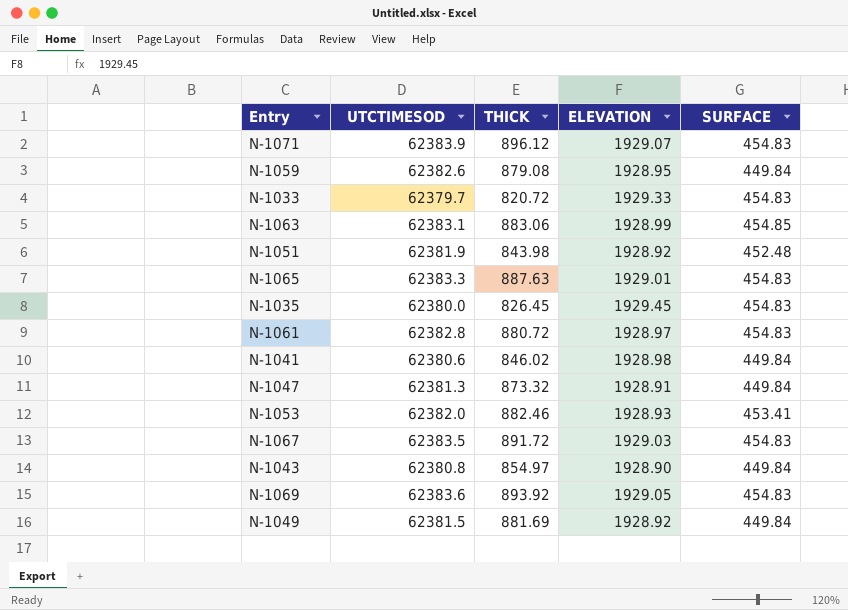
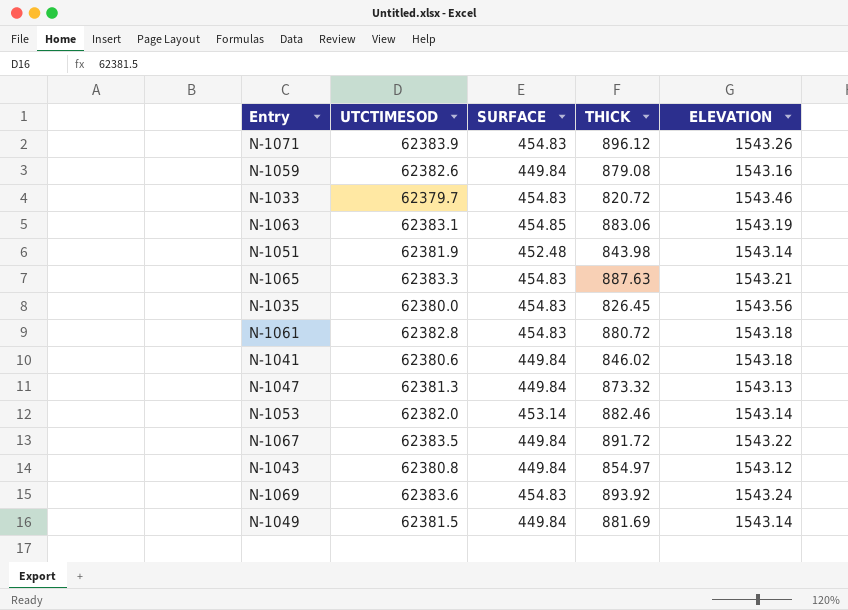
column SURFACE | position: 5 -> 3
N-1071 | ELEVATION: 1929.07 -> 1543.26
N-1059 | ELEVATION: 1928.95 -> 1543.16
N-1033 | ELEVATION: 1929.33 -> 1543.46
N-1063 | ELEVATION: 1928.99 -> 1543.19
N-1051 | ELEVATION: 1928.92 -> 1543.14
N-1065 | ELEVATION: 1929.01 -> 1543.21
N-1035 | ELEVATION: 1929.45 -> 1543.56
N-1061 | ELEVATION: 1928.97 -> 1543.18
N-1041 | ELEVATION: 1928.98 -> 1543.18
N-1047 | ELEVATION: 1928.91 -> 1543.13
N-1053 | SURFACE: 453.41 -> 453.14
N-1053 | ELEVATION: 1928.93 -> 1543.14
N-1067 | SURFACE: 454.83 -> 449.84
N-1067 | ELEVATION: 1929.03 -> 1543.22
N-1043 | ELEVATION: 1928.90 -> 1543.12
N-1069 | ELEVATION: 1929.05 -> 1543.24
N-1049 | ELEVATION: 1928.92 -> 1543.14

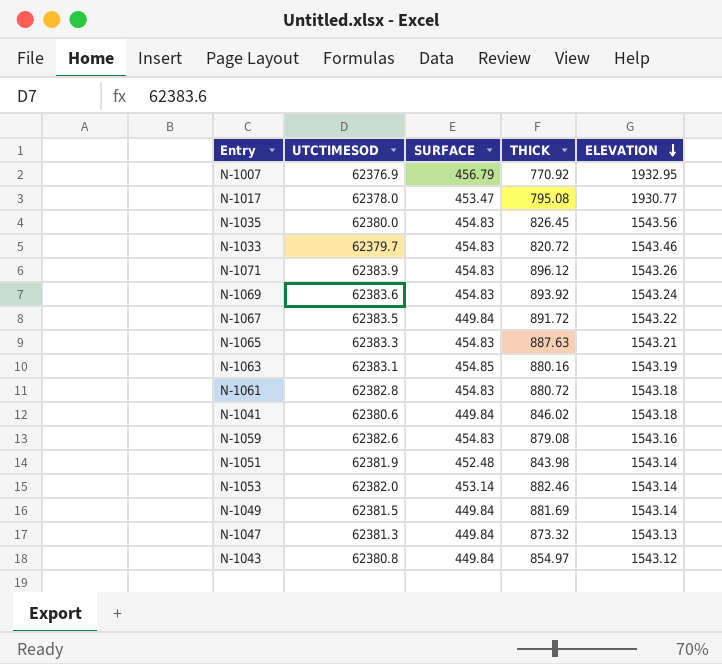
row order: none -> ELEVATION descending
row N-1007: none -> 62376.9 | 456.79 | 770.92 | 1932.95
row N-1017: none -> 62378.0 | 453.47 | 795.08 | 1930.77
N-1063 | THICK: 883.06 -> 880.16
N-1059 | SURFACE: 449.84 -> 454.83

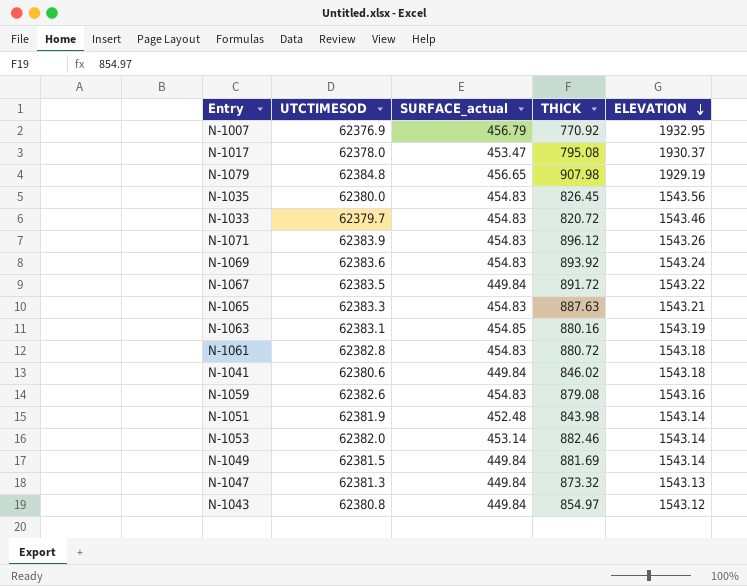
column name: SURFACE -> SURFACE_actual
N-1017 | ELEVATION: 1930.77 -> 1930.37
row N-1079: none -> 62384.8 | 456.65 | 907.98 | 1929.19

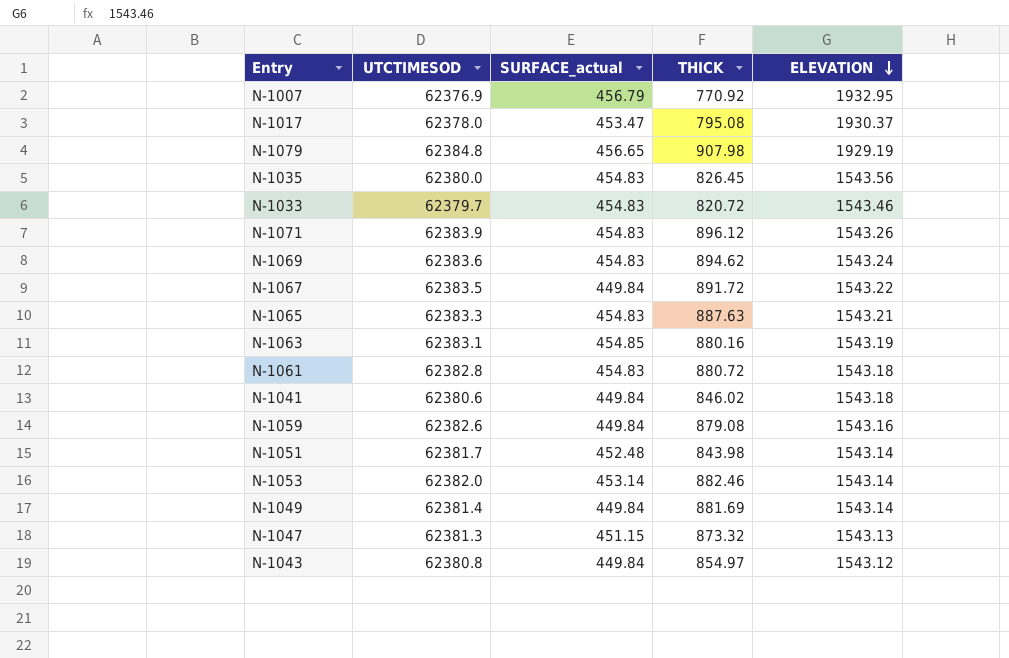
N-1069 | THICK: 893.92 -> 894.62
N-1059 | SURFACE_actual: 454.83 -> 449.84
N-1051 | UTCTIMESOD: 62381.9 -> 62381.7
N-1049 | UTCTIMESOD: 62381.5 -> 62381.4
N-1047 | SURFACE_actual: 449.84 -> 451.15

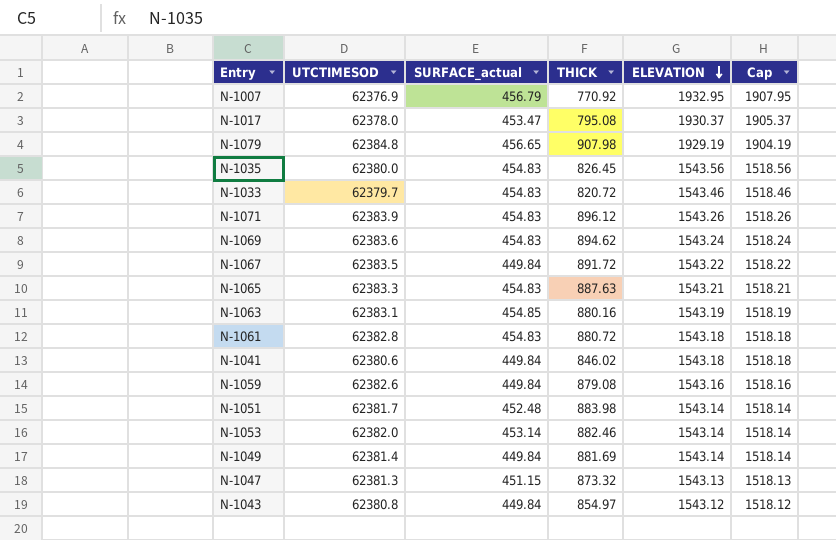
column Cap | formula: none -> [ELEVATION] - 25
N-1051 | THICK: 843.98 -> 883.98

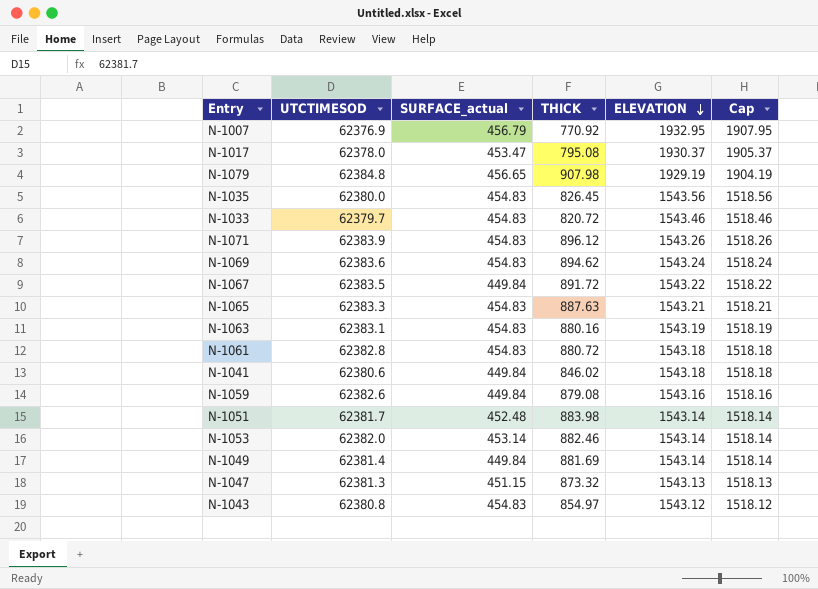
N-1063 | SURFACE_actual: 454.85 -> 454.83
N-1043 | SURFACE_actual: 449.84 -> 454.83

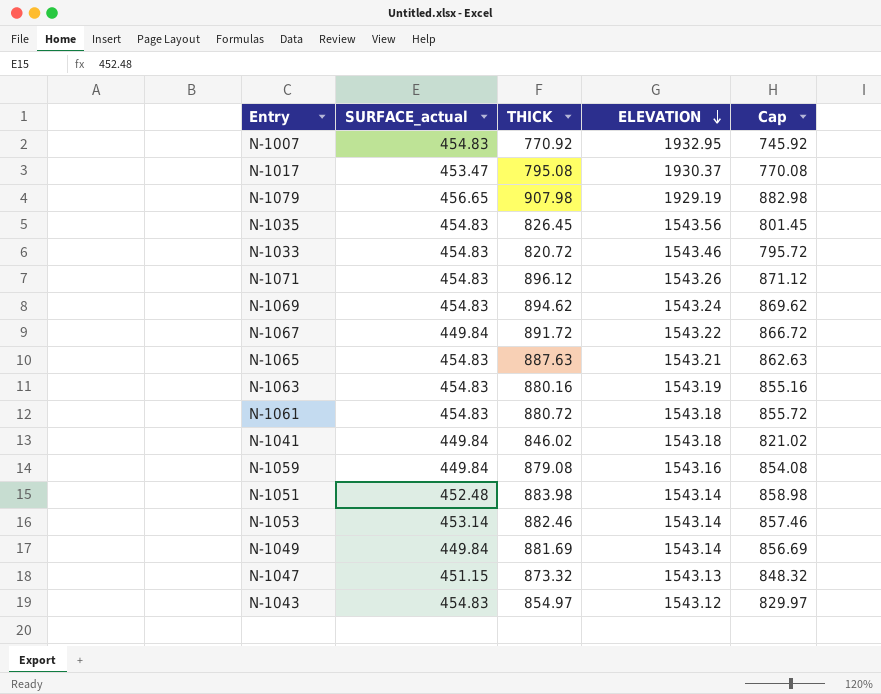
column UTCTIMESOD | position: 2 -> none
column Cap | formula: [ELEVATION] - 25 -> [THICK] - 25
N-1007 | SURFACE_actual: 456.79 -> 454.83

